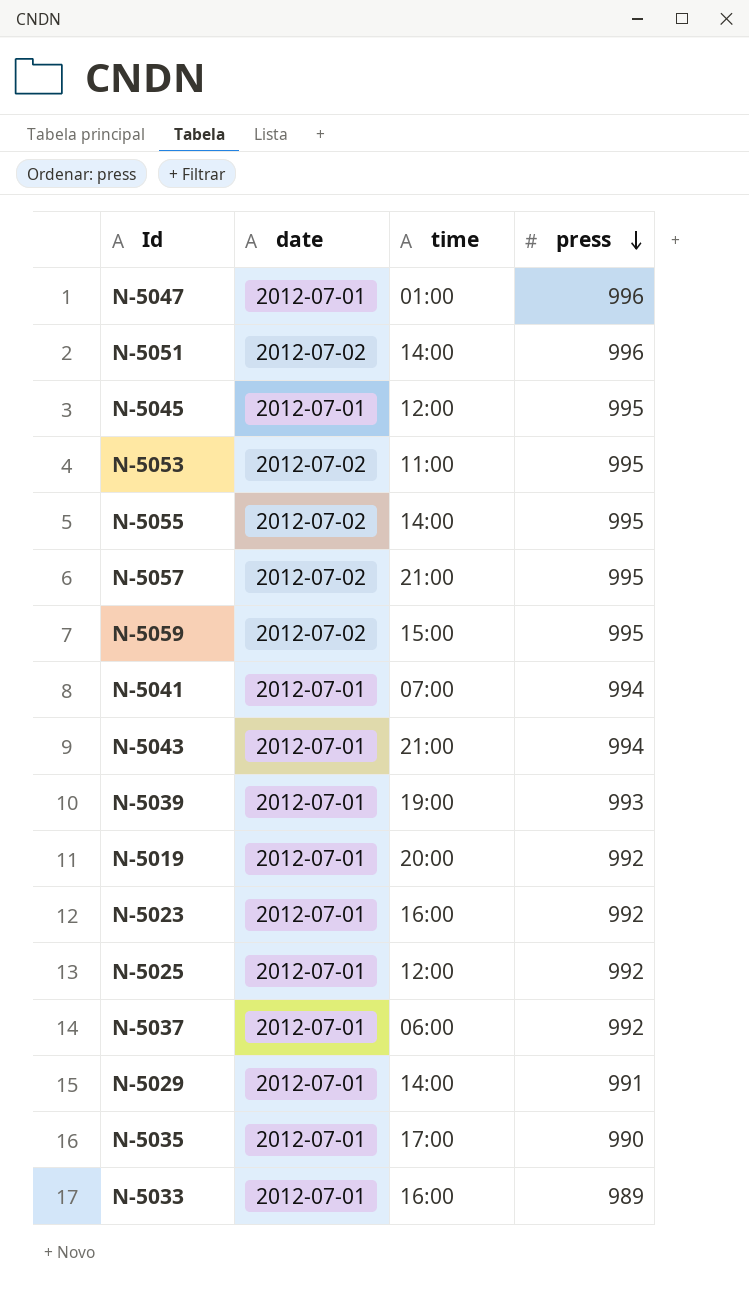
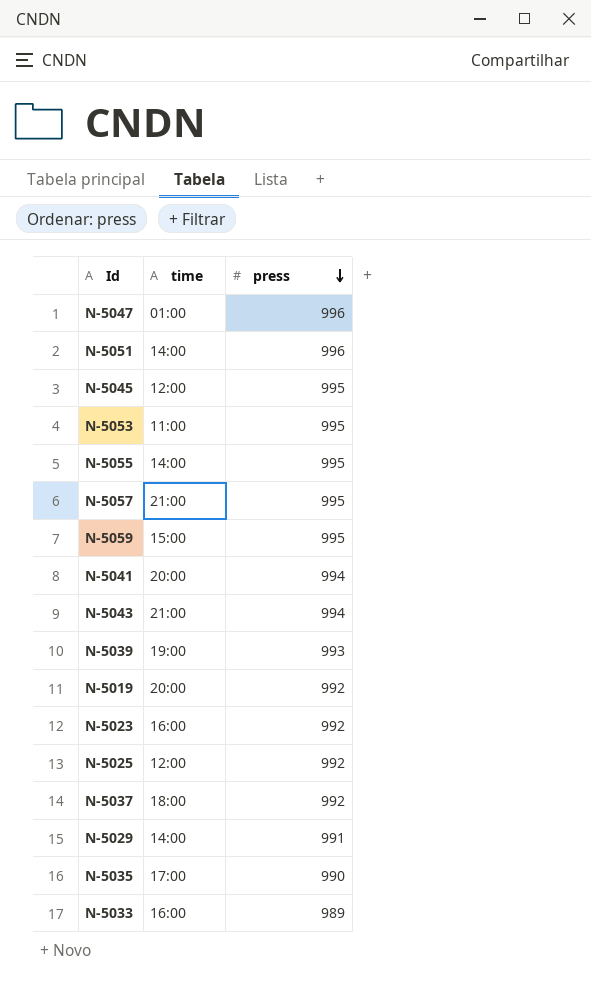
column date | position: 2 -> none
N-5041 | time: 07:00 -> 20:00
N-5037 | time: 06:00 -> 18:00

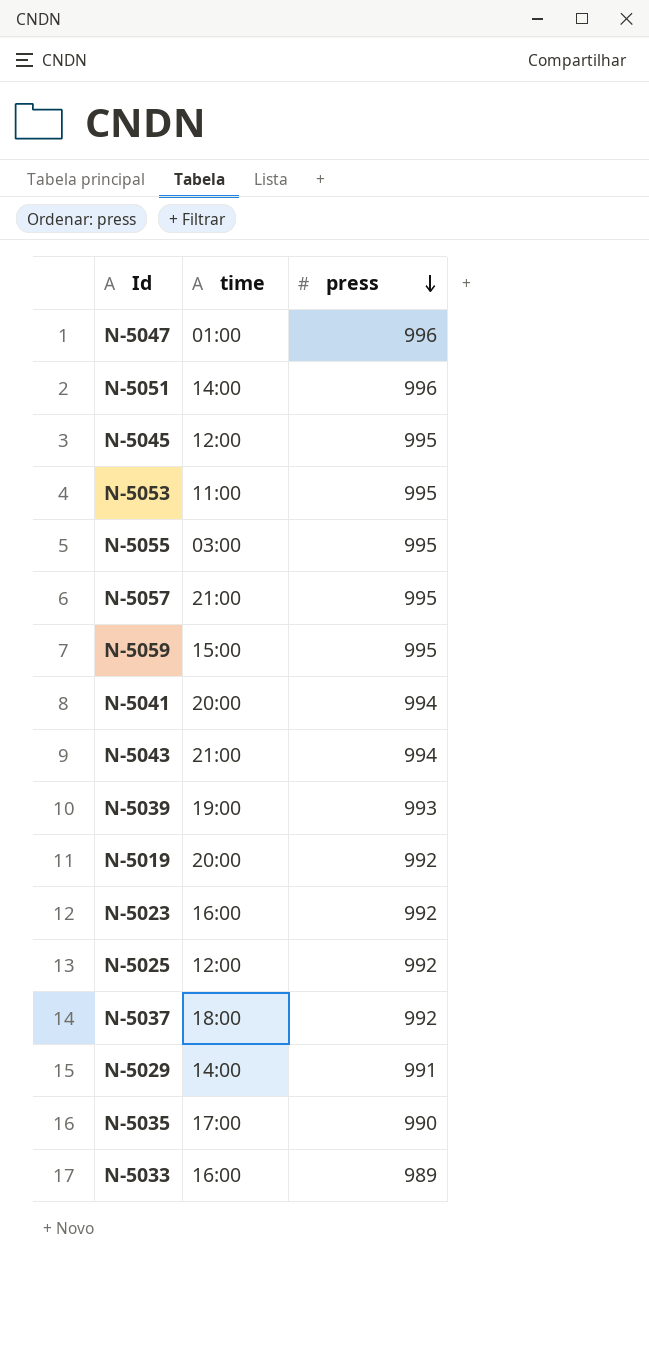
N-5055 | time: 14:00 -> 03:00

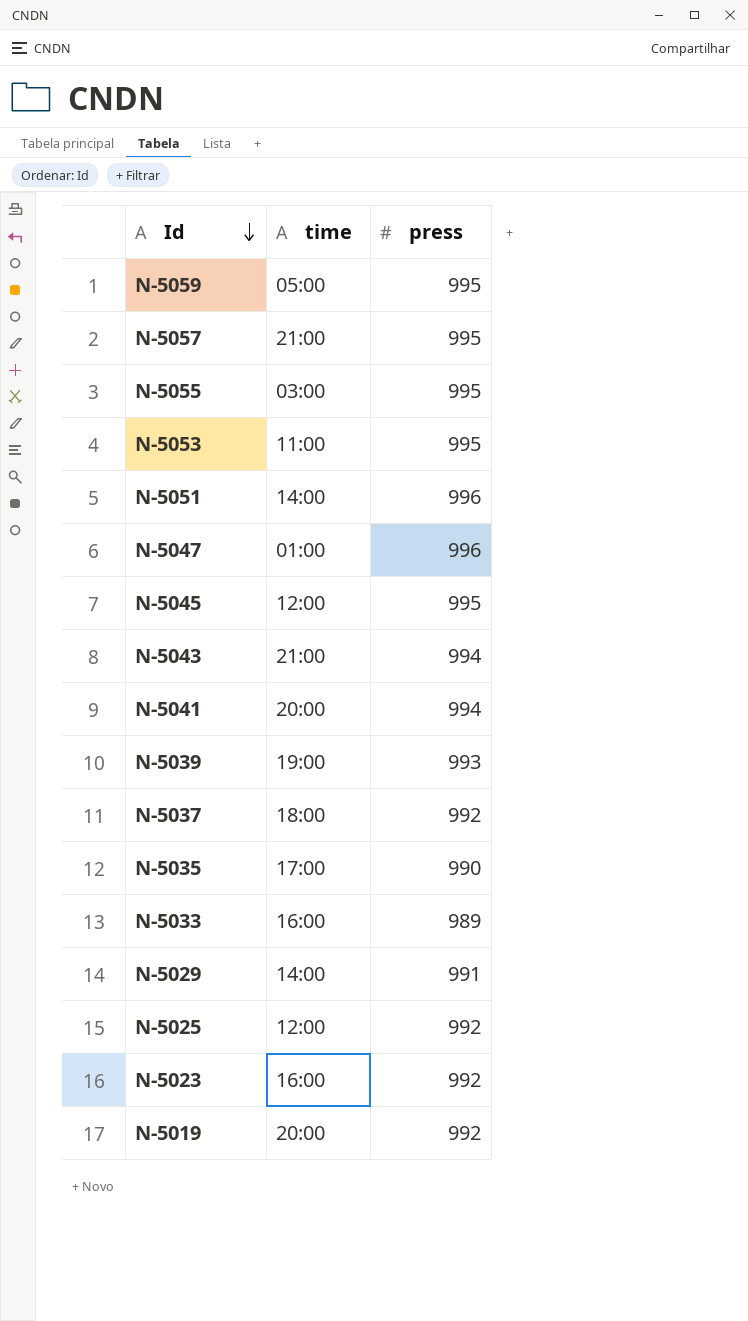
row order: press descending -> Id descending
N-5059 | time: 15:00 -> 05:00

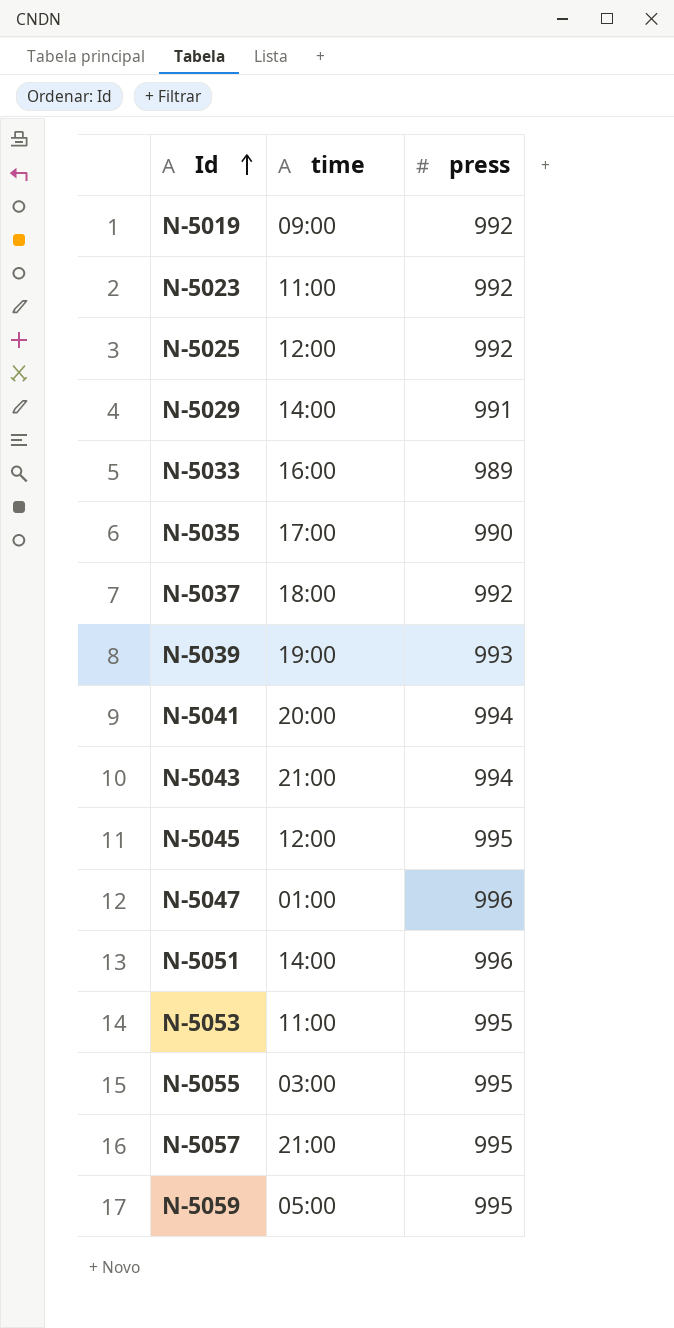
row order: Id descending -> Id ascending
N-5019 | time: 20:00 -> 09:00
N-5023 | time: 16:00 -> 11:00

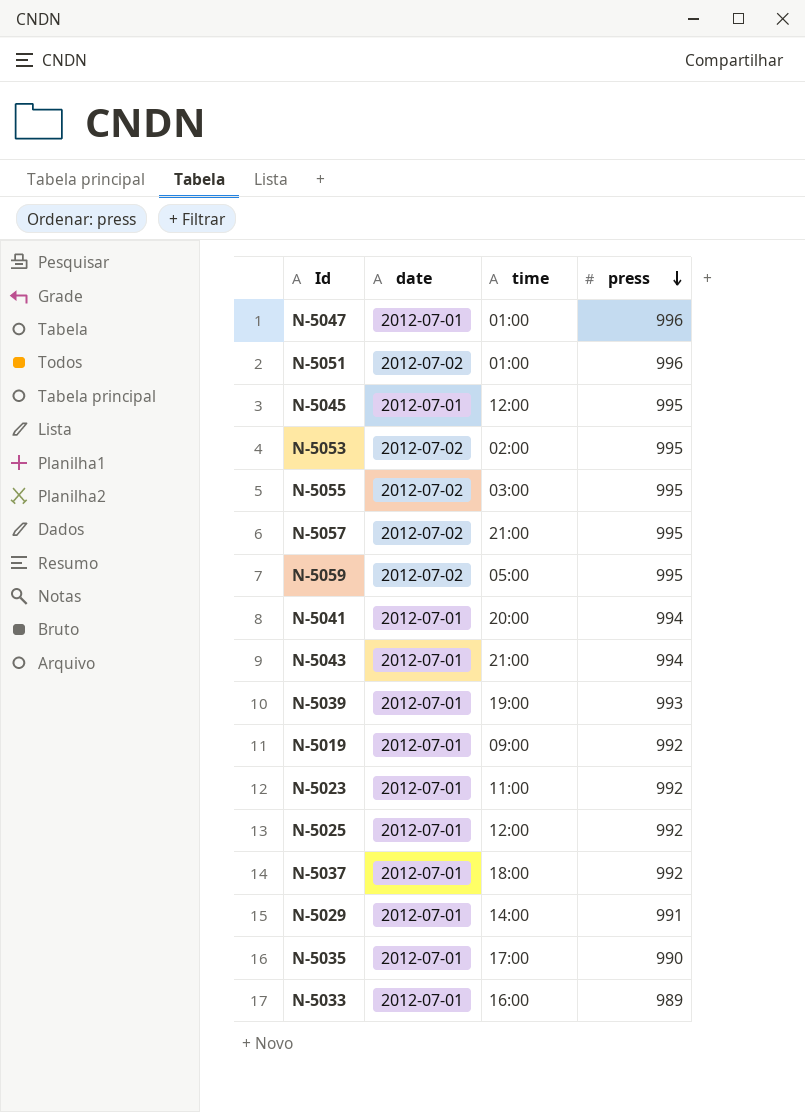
row order: Id ascending -> press descending
column date | position: none -> 2
N-5051 | time: 14:00 -> 01:00
N-5053 | time: 11:00 -> 02:00

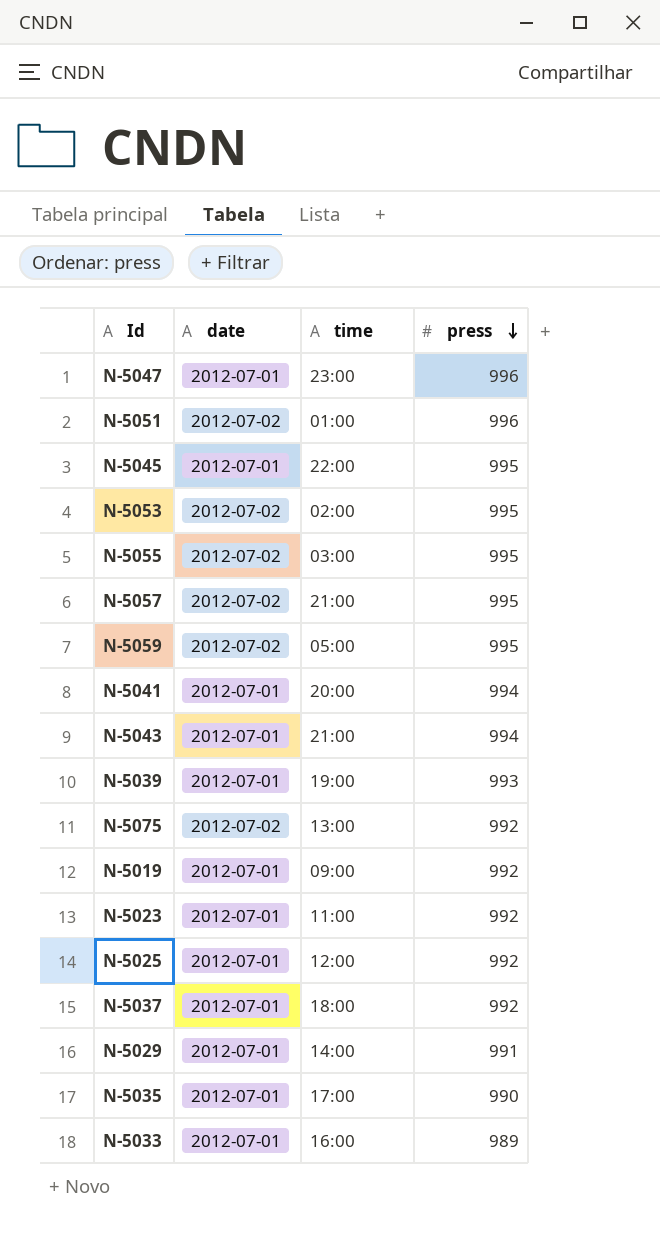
N-5047 | time: 01:00 -> 23:00
N-5045 | time: 12:00 -> 22:00
row N-5075: none -> 2012-07-02 | 13:00 | 992

